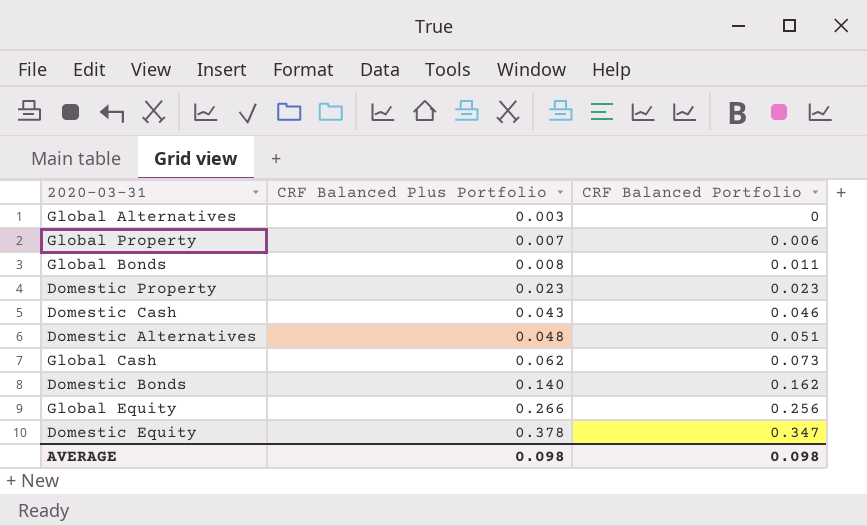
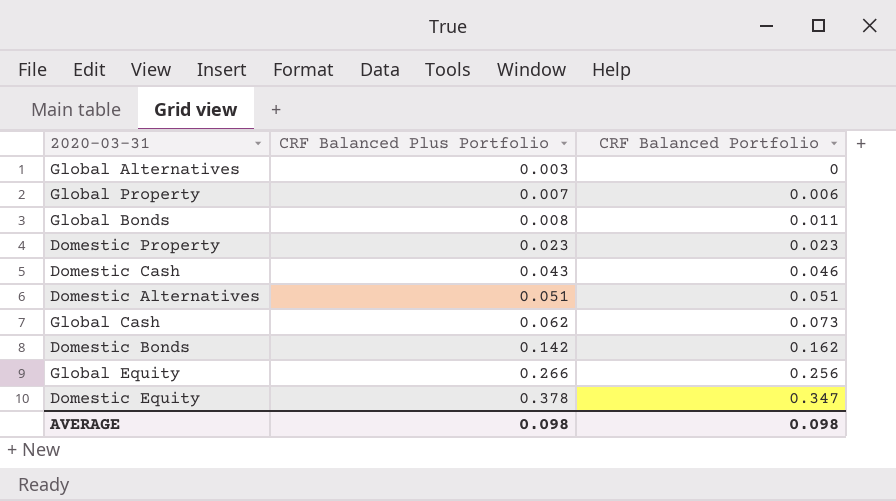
Domestic Alternatives | CRF Balanced Plus Portfolio: 0.048 -> 0.051
Domestic Bonds | CRF Balanced Plus Portfolio: 0.140 -> 0.142

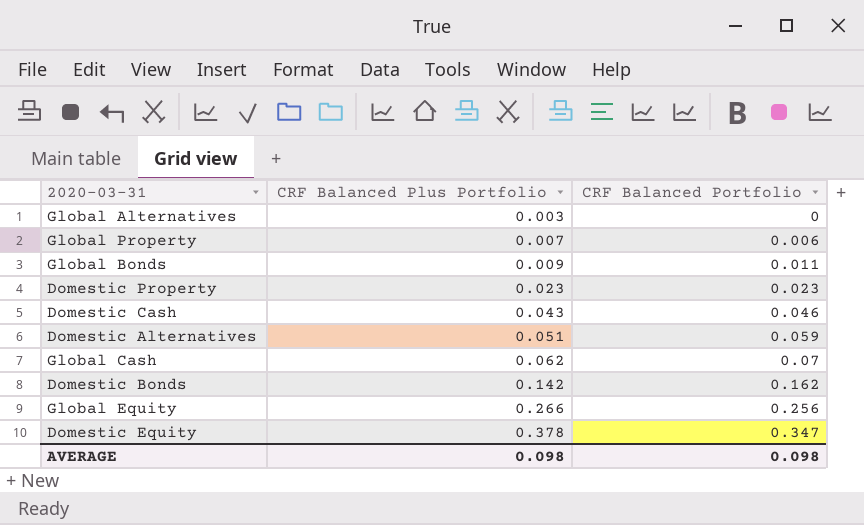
Global Bonds | CRF Balanced Plus Portfolio: 0.008 -> 0.009
Domestic Alternatives | CRF Balanced Portfolio: 0.051 -> 0.059
Global Cash | CRF Balanced Portfolio: 0.073 -> 0.07

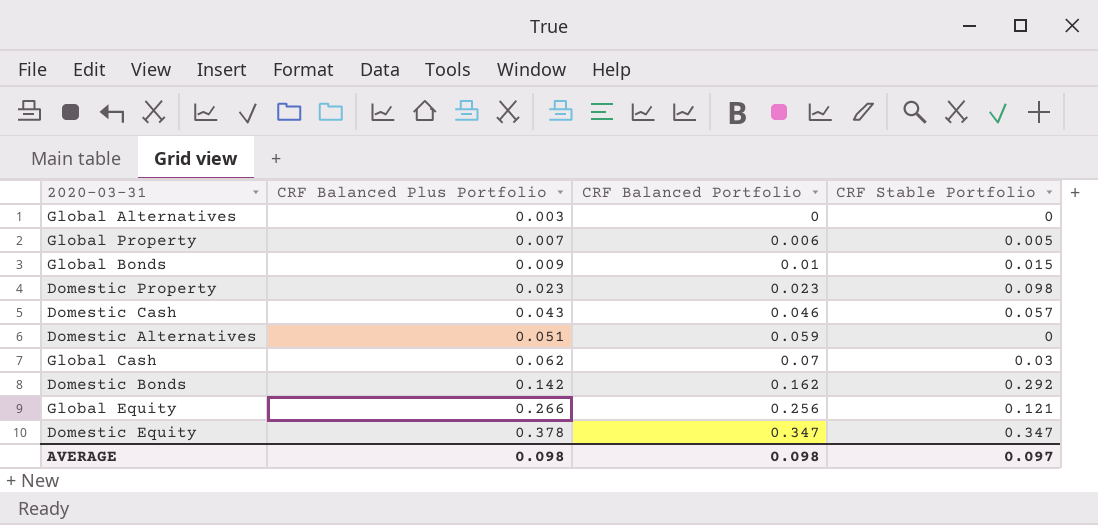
column CRF Stable Portfolio | position: none -> 4
Global Bonds | CRF Balanced Portfolio: 0.011 -> 0.01

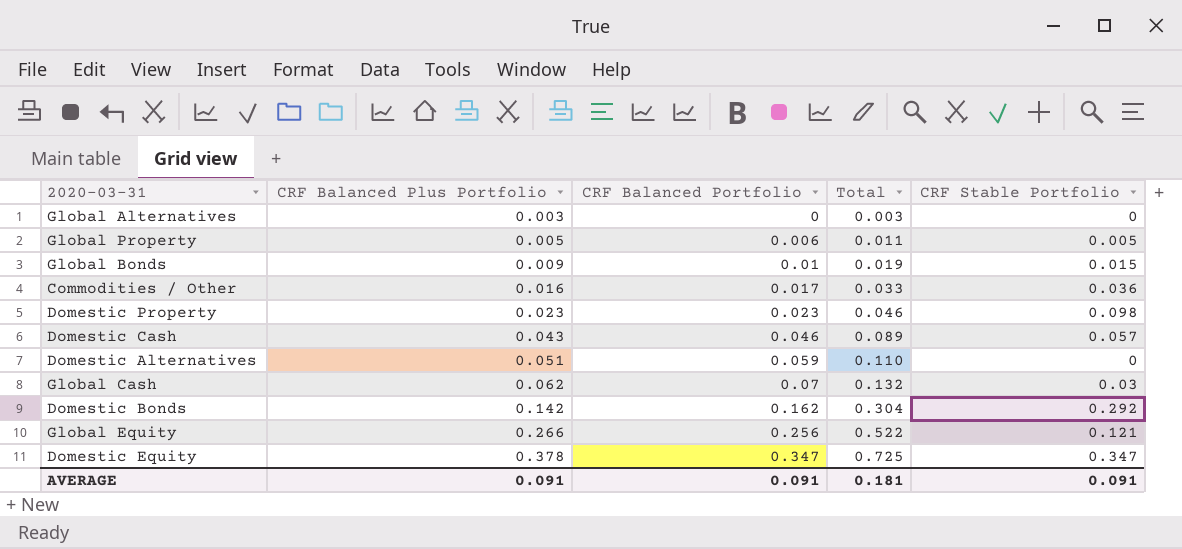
column Total | formula: none -> [CRF Balanced Plus Portfolio] + [CRF Balanced Portfolio]
Global Property | CRF Balanced Plus Portfolio: 0.007 -> 0.005
row Commodities / Other: none -> 0.016 | 0.017 | 0.033 | 0.036
AVERAGE | CRF Balanced Plus Portfolio: 0.098 -> 0.091
AVERAGE | CRF Balanced Portfolio: 0.098 -> 0.091
AVERAGE | CRF Stable Portfolio: 0.097 -> 0.091

